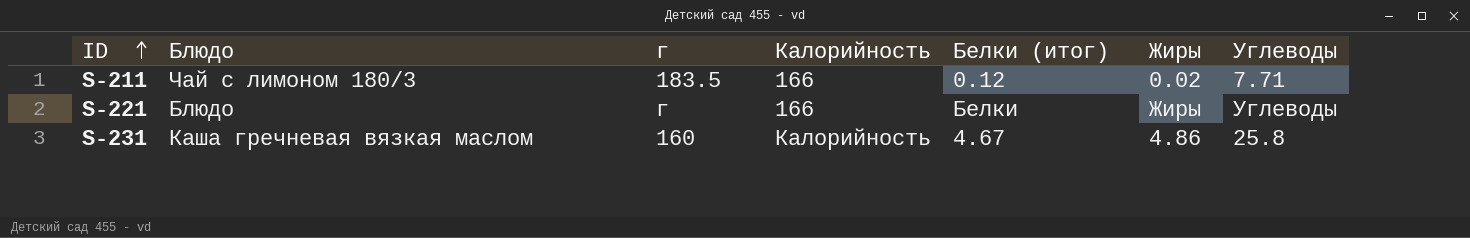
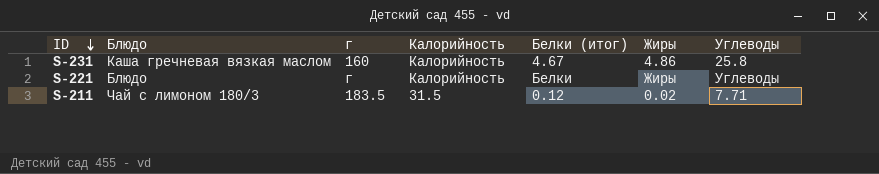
row order: ID ascending -> ID descending
S-221 | Калорийность: 166 -> Калорийность
S-211 | Калорийность: 166 -> 31.5

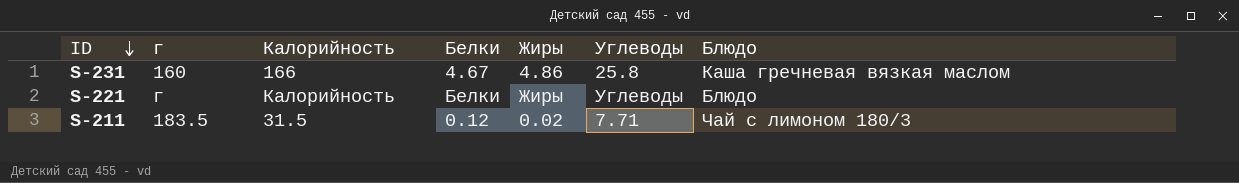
column name: Белки (итог) -> Белки
column Блюдо | position: 2 -> 7
S-231 | Калорийность: Калорийность -> 166

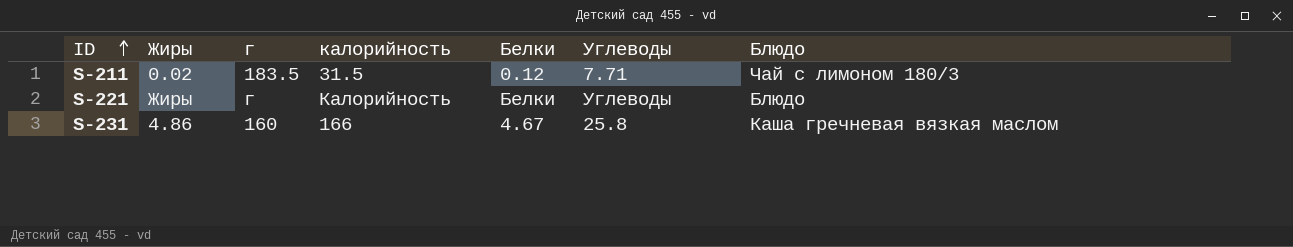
row order: ID descending -> ID ascending
column Жиры | position: 5 -> 2
column name: Калорийность -> калорийность

